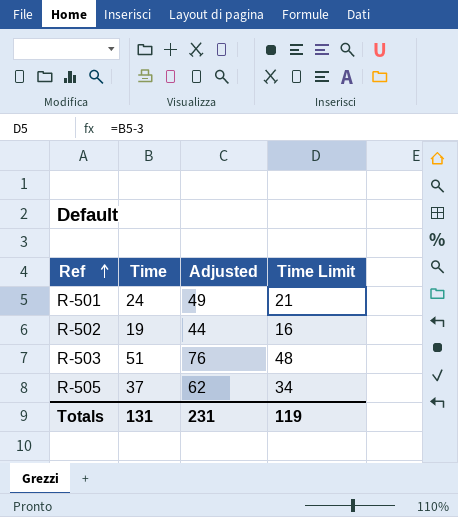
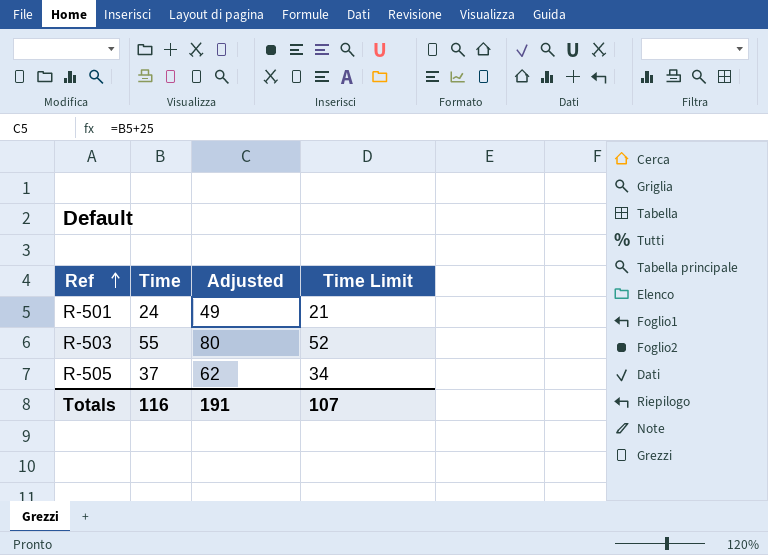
row R-502: 19 | 44 | 16 -> none
R-503 | Time: 51 -> 55
R-503 | Adjusted: 76 -> 80
R-503 | Time Limit: 48 -> 52
Totals | Time: 131 -> 116
Totals | Adjusted: 231 -> 191
Totals | Time Limit: 119 -> 107

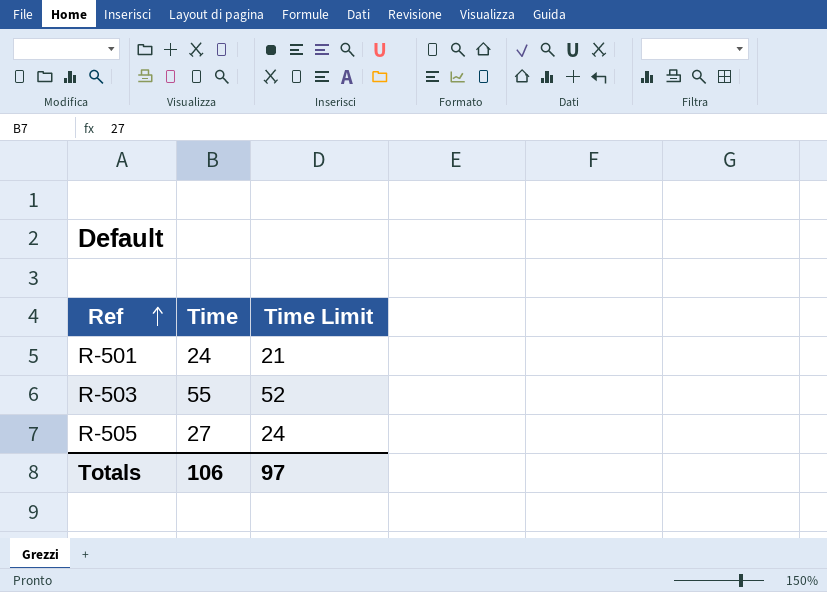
column Adjusted | formula: [Time] + 25 -> none
R-505 | Time: 37 -> 27
R-505 | Time Limit: 34 -> 24
Totals | Time: 116 -> 106
Totals | Time Limit: 107 -> 97

